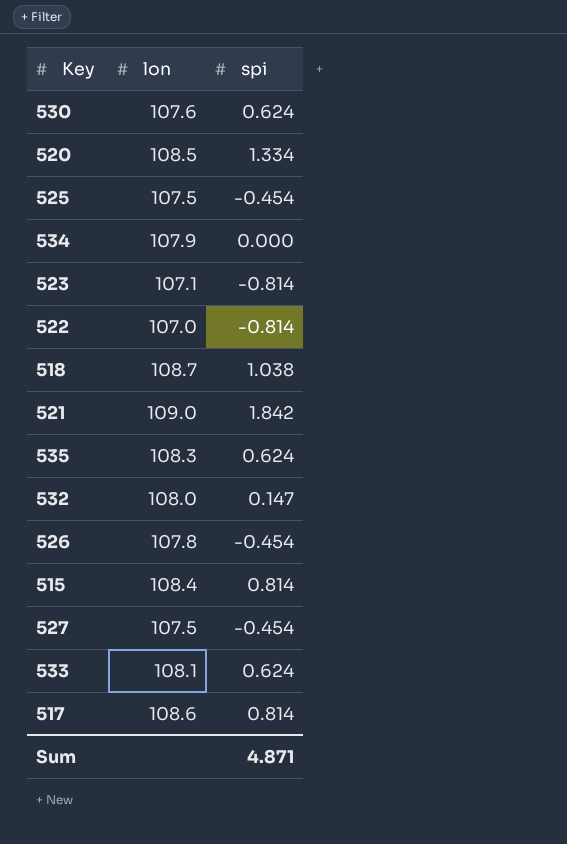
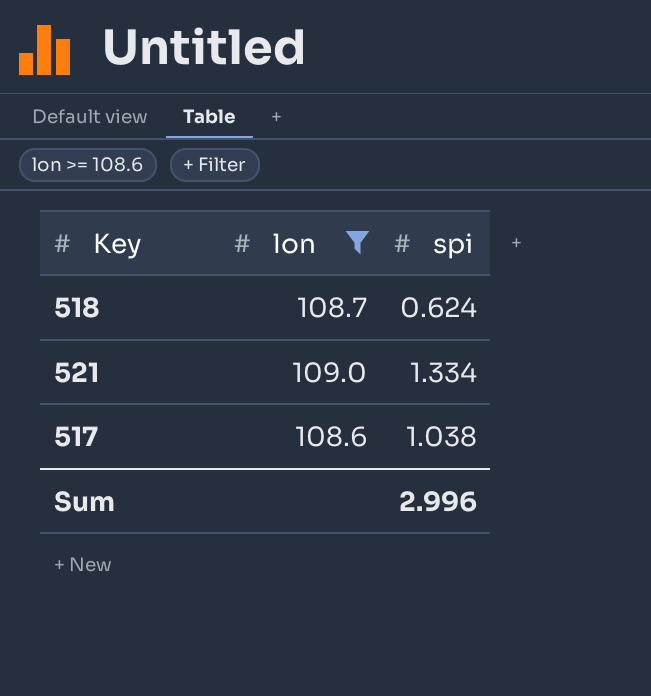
filter: none -> lon >= 108.6
518 | spi: 1.038 -> 0.624
521 | spi: 1.842 -> 1.334
517 | spi: 0.814 -> 1.038
Sum | spi: 4.871 -> 2.996

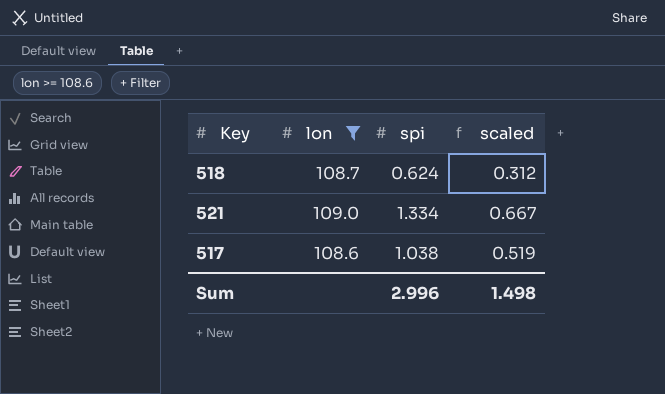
column scaled | formula: none -> [spi] * 0.5

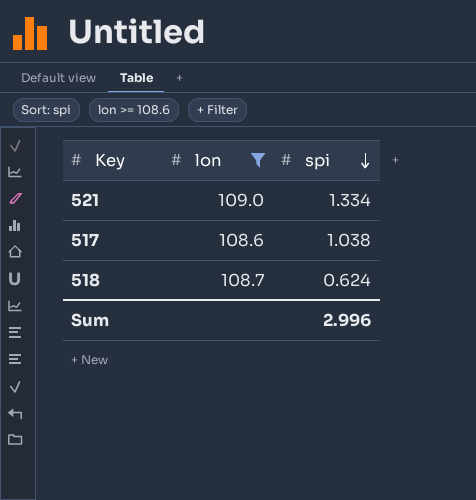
row order: none -> spi descending
column scaled | formula: [spi] * 0.5 -> none

